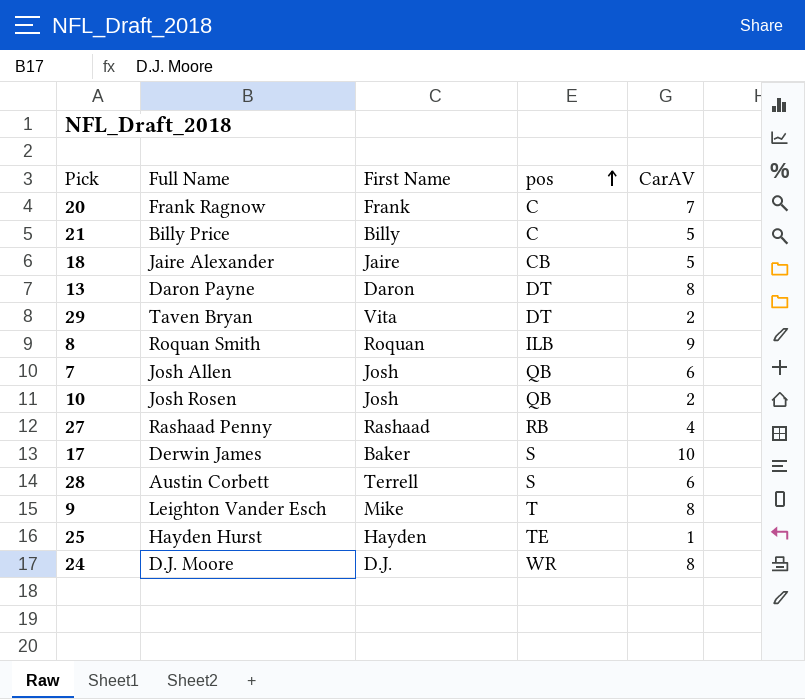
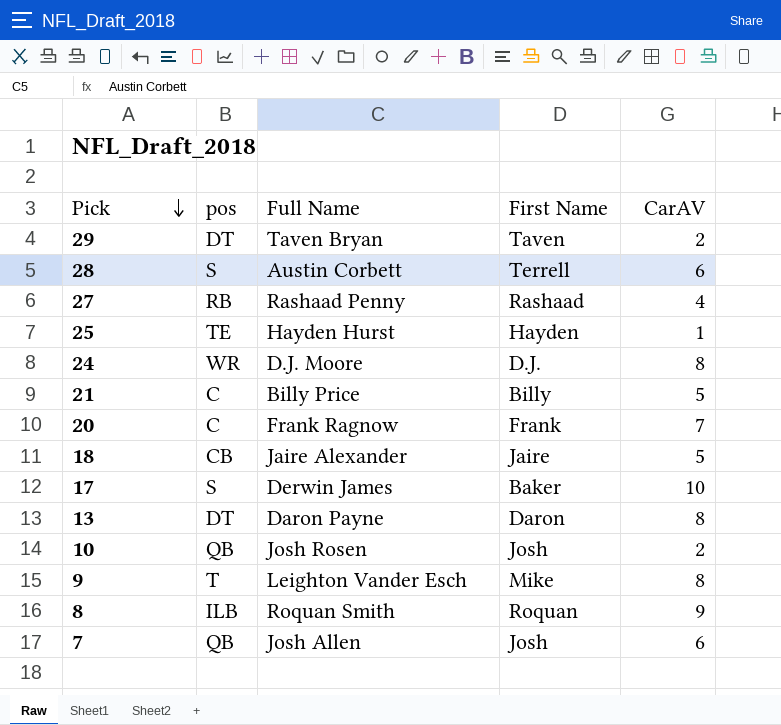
row order: pos ascending -> Pick descending
column pos | position: 4 -> 2
29 | First Name: Vita -> Taven

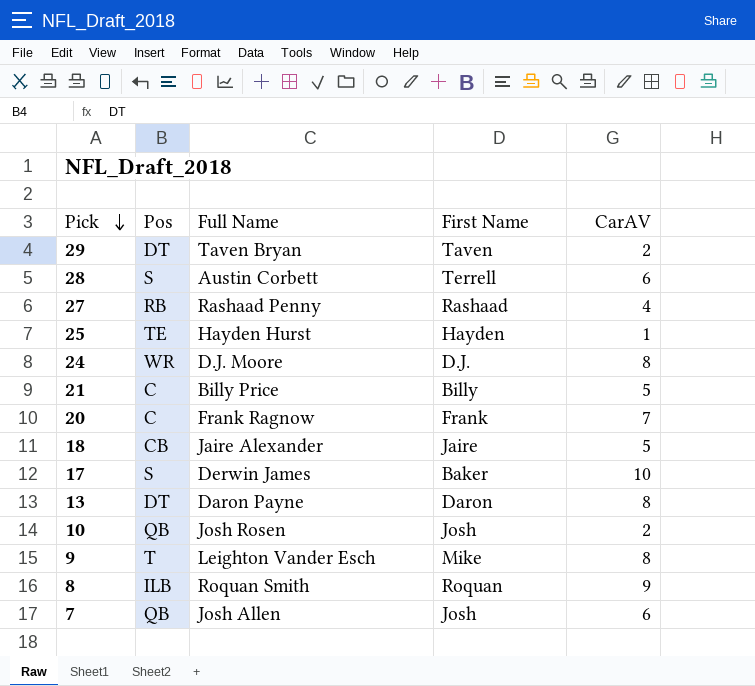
column name: pos -> Pos

